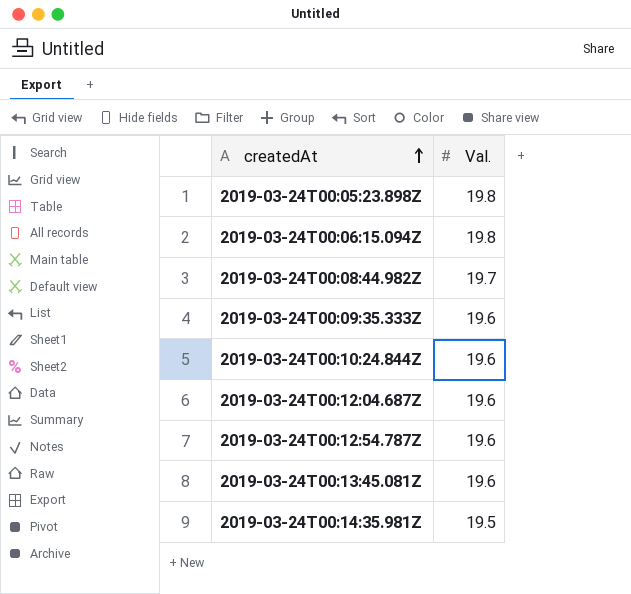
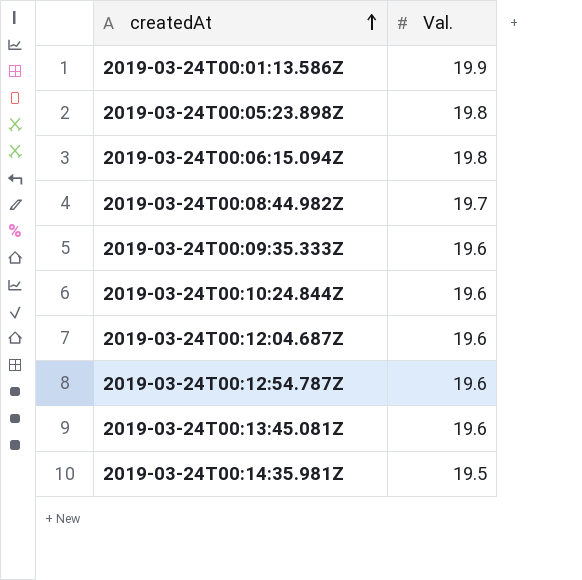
row 2019-03-24T00:01:13.586Z: none -> 19.9

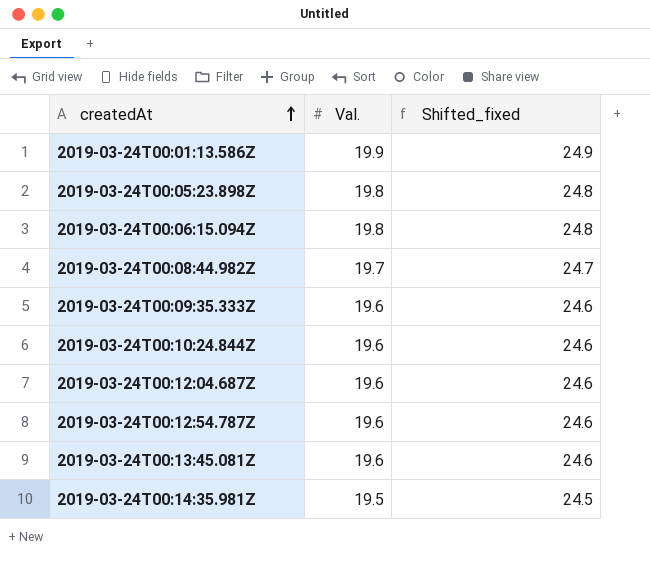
column Shifted_fixed | formula: none -> [Val.] + 5

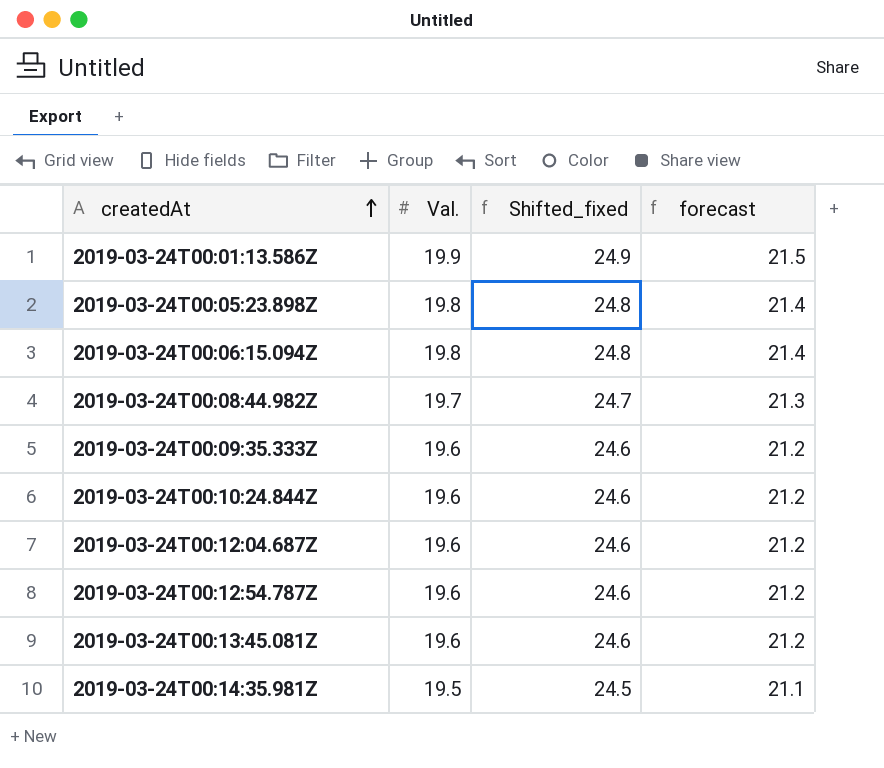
column forecast | formula: none -> [Val.] * 1.08

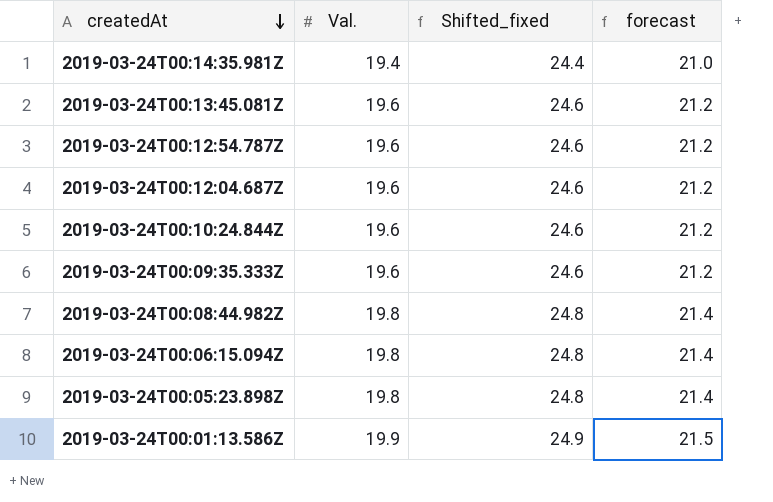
row order: createdAt ascending -> createdAt descending
2019-03-24T00:14:35.981Z | Val.: 19.5 -> 19.4
2019-03-24T00:14:35.981Z | Shifted_fixed: 24.5 -> 24.4
2019-03-24T00:14:35.981Z | forecast: 21.1 -> 21.0
2019-03-24T00:08:44.982Z | Val.: 19.7 -> 19.8
2019-03-24T00:08:44.982Z | Shifted_fixed: 24.7 -> 24.8
2019-03-24T00:08:44.982Z | forecast: 21.3 -> 21.4

